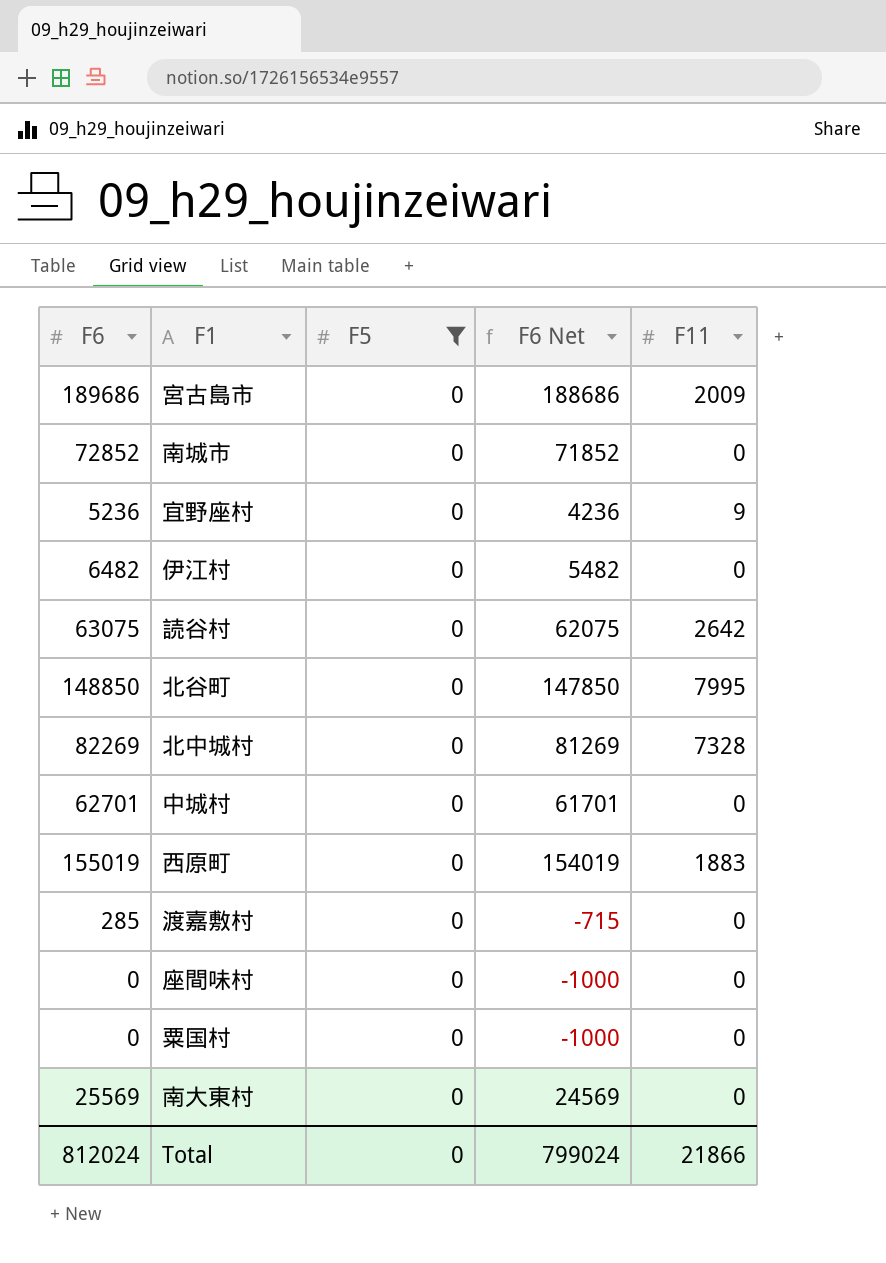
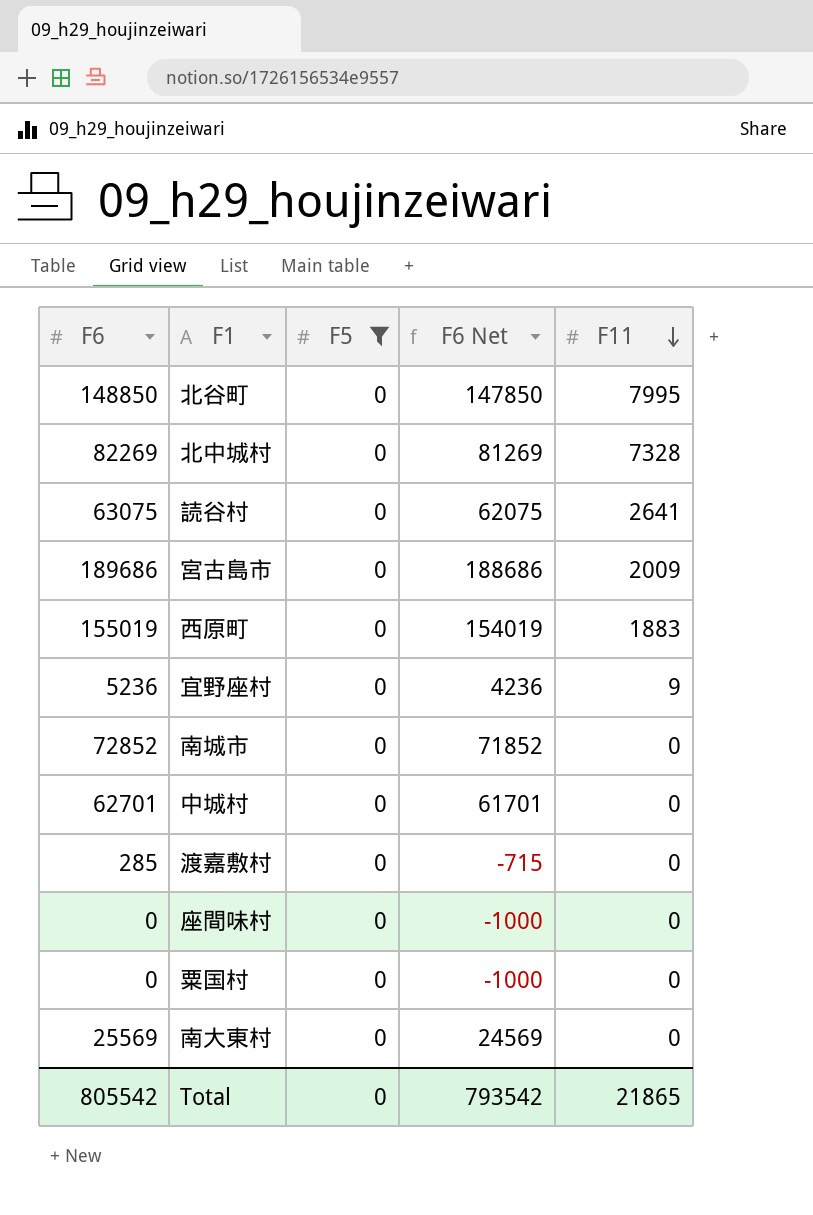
row order: none -> F11 descending
row 伊江村: 6482 | 0 | 5482 | 0 -> none
読谷村 | F11: 2642 -> 2641
Total | F6: 812024 -> 805542
Total | F6 Net: 799024 -> 793542
Total | F11: 21866 -> 21865

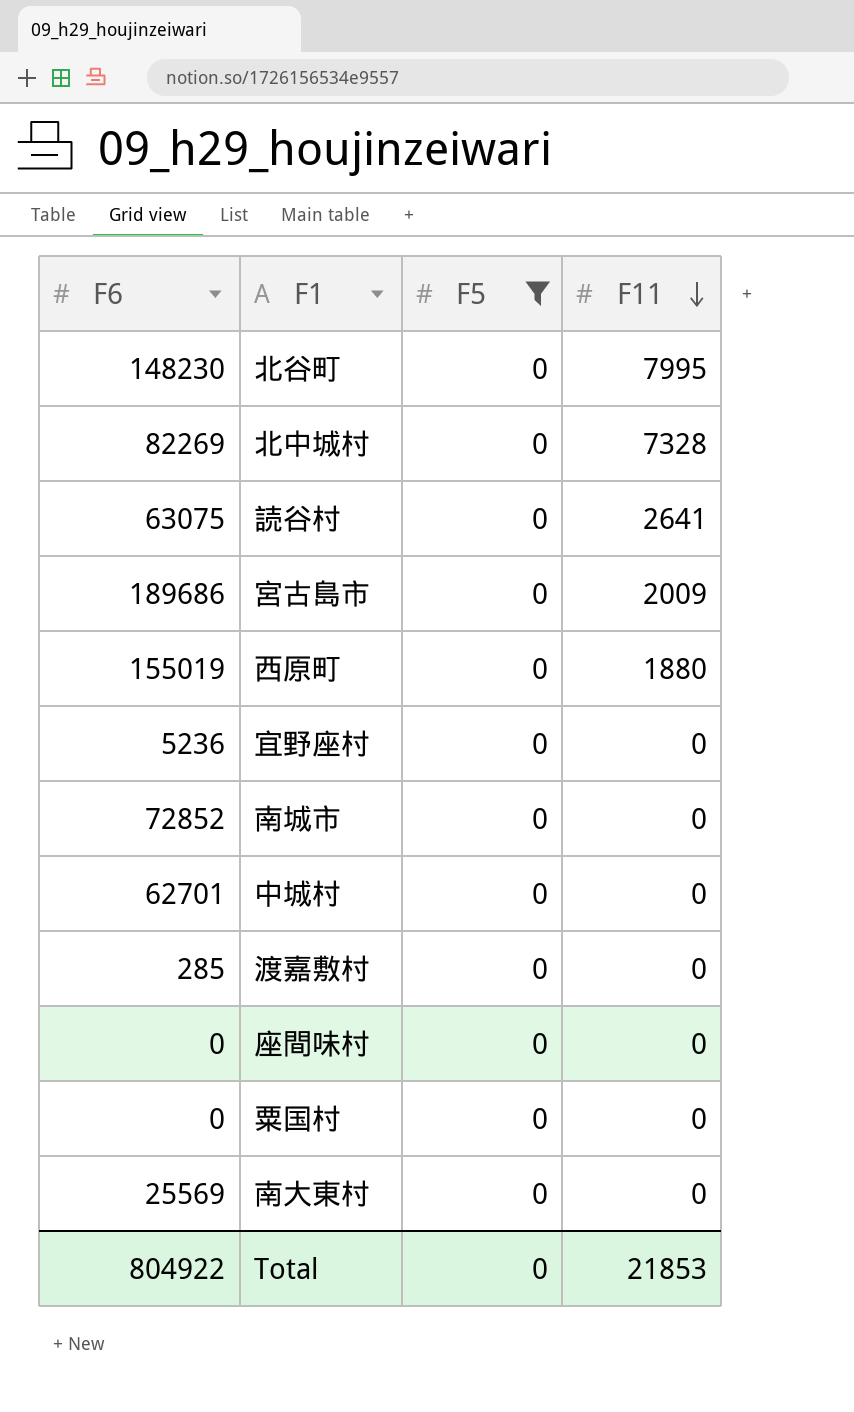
column F6 Net | formula: [F6] - 1000 -> none
北谷町 | F6: 148850 -> 148230
西原町 | F11: 1883 -> 1880
宜野座村 | F11: 9 -> 0
Total | F6: 805542 -> 804922
Total | F11: 21865 -> 21853

